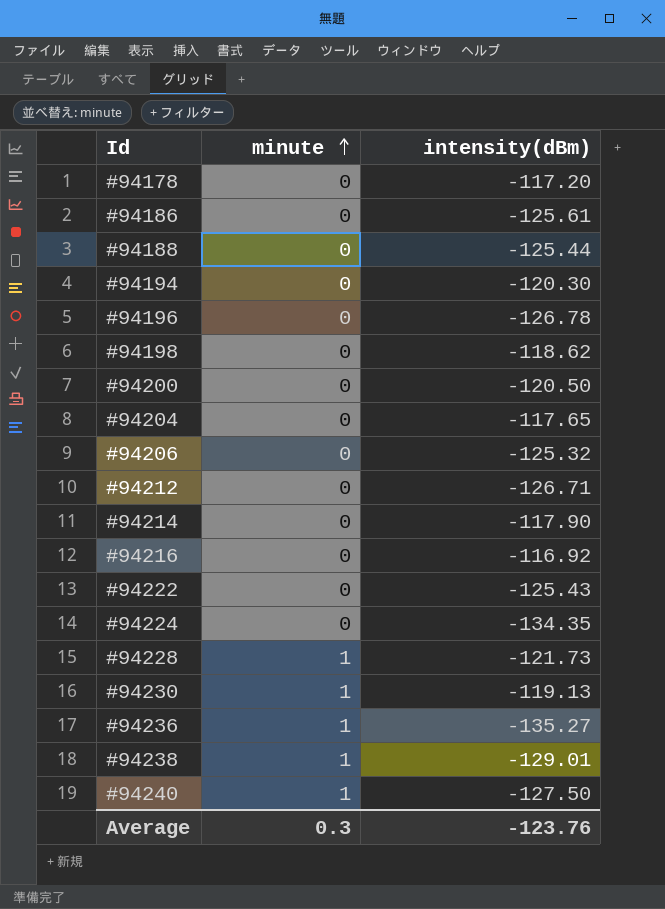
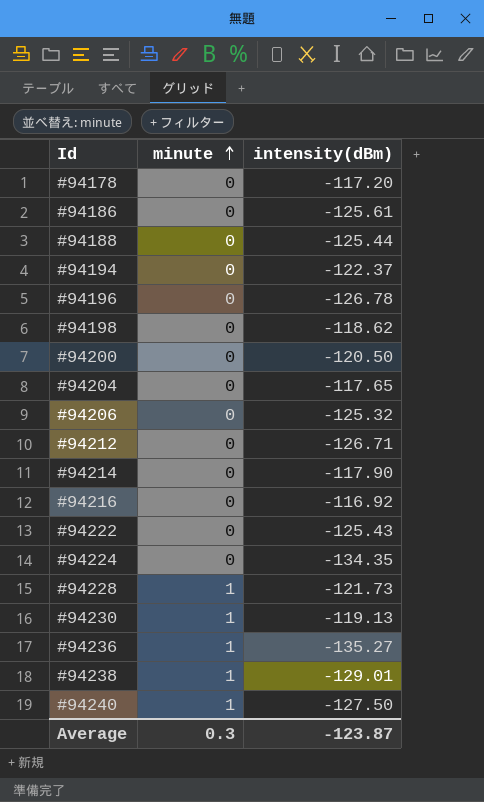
#94194 | intensity(dBm): -120.30 -> -122.37
Average | intensity(dBm): -123.76 -> -123.87

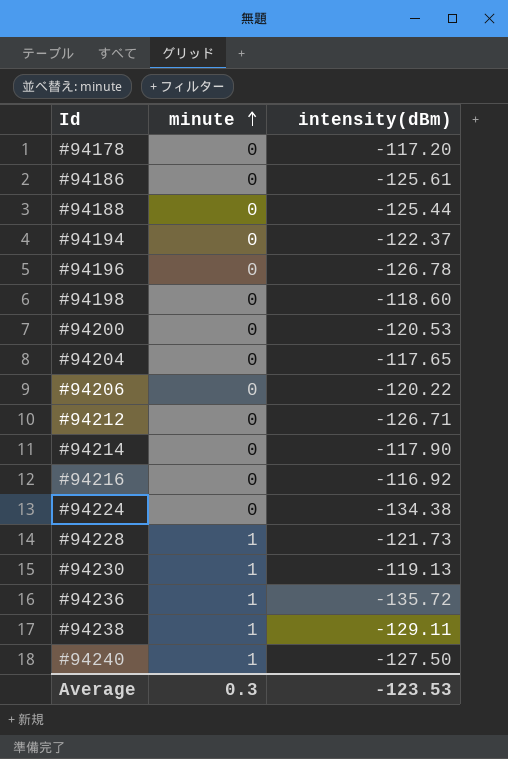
row #94222: 0 | -125.43 -> none
#94198 | intensity(dBm): -118.62 -> -118.60
#94200 | intensity(dBm): -120.50 -> -120.53
#94206 | intensity(dBm): -125.32 -> -120.22
#94224 | intensity(dBm): -134.35 -> -134.38
#94236 | intensity(dBm): -135.27 -> -135.72
#94238 | intensity(dBm): -129.01 -> -129.11
Average | intensity(dBm): -123.87 -> -123.53

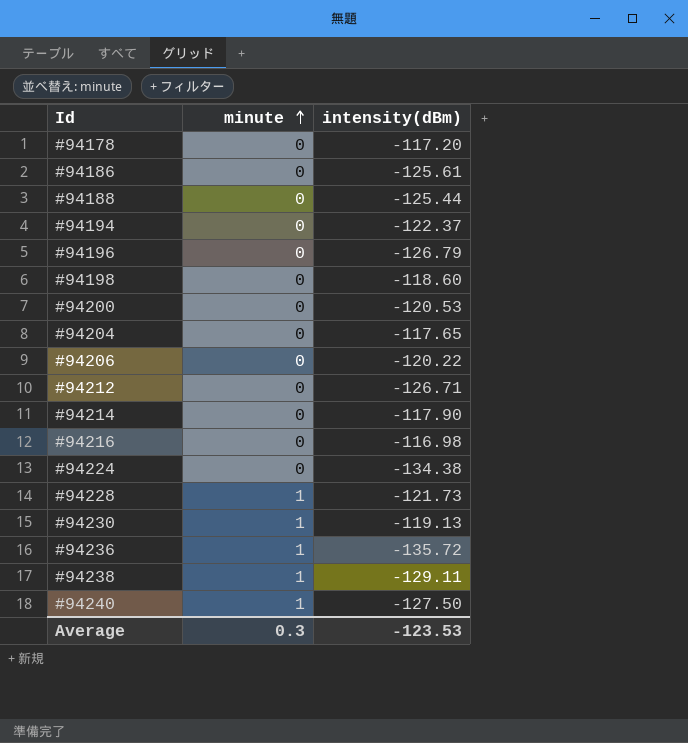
#94196 | intensity(dBm): -126.78 -> -126.79
#94216 | intensity(dBm): -116.92 -> -116.98

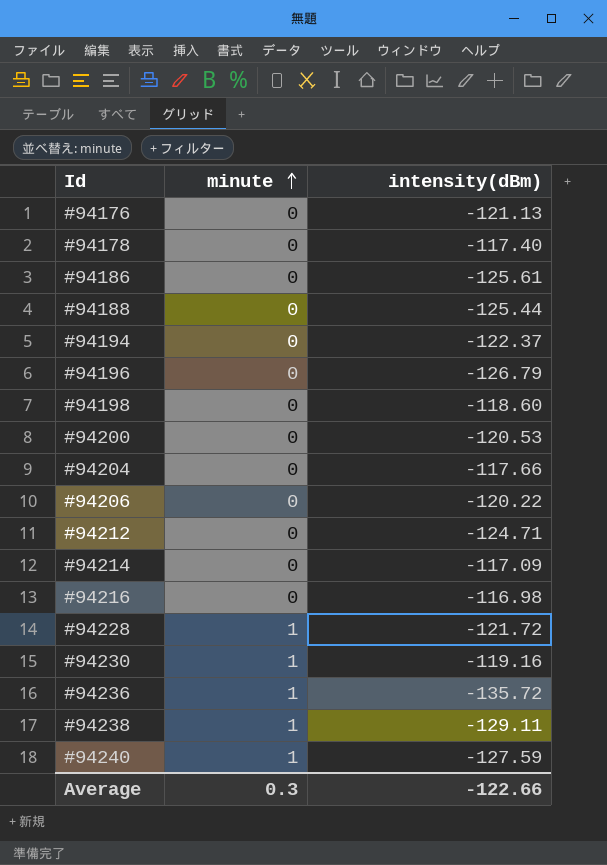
row #94224: 0 | -134.38 -> none
row #94176: none -> 0 | -121.13
#94178 | intensity(dBm): -117.20 -> -117.40
#94204 | intensity(dBm): -117.65 -> -117.66
#94212 | intensity(dBm): -126.71 -> -124.71
#94214 | intensity(dBm): -117.90 -> -117.09
#94228 | intensity(dBm): -121.73 -> -121.72
#94230 | intensity(dBm): -119.13 -> -119.16
#94240 | intensity(dBm): -127.50 -> -127.59
Average | intensity(dBm): -123.53 -> -122.66

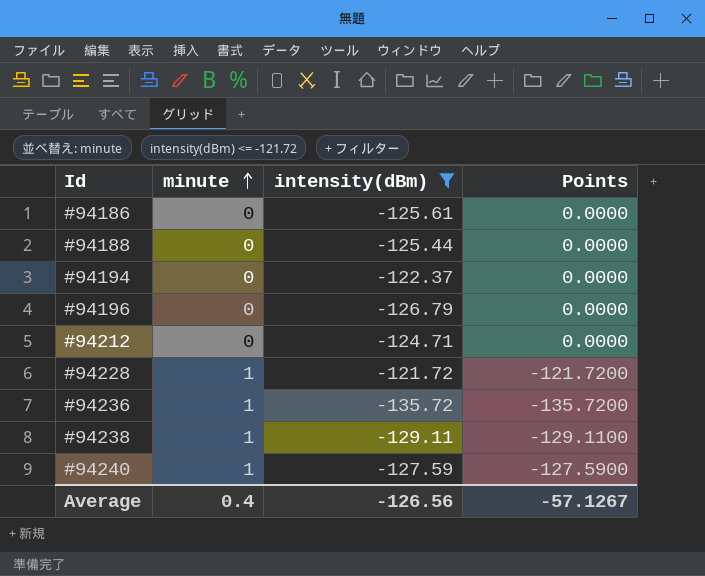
filter: none -> intensity(dBm) <= -121.72
column Points | formula: none -> [minute] * [intensity(dBm)]
Average | minute: 0.3 -> 0.4
Average | intensity(dBm): -122.66 -> -126.56

